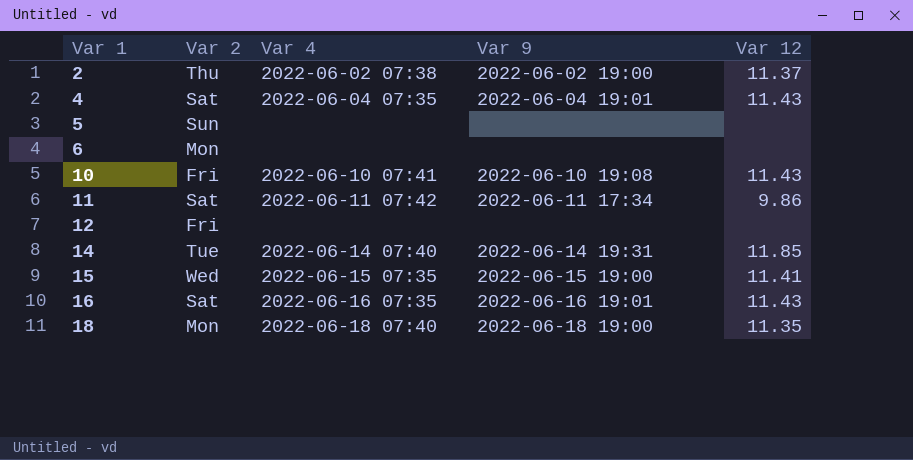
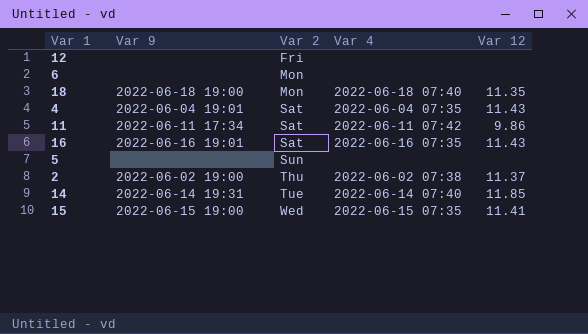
row order: Var 1 ascending -> Var 2 ascending
column Var 9 | position: 4 -> 2
row 10: Fri | 2022-06-10 07:41 | 2022-06-10 19:08 | 11.43 -> none

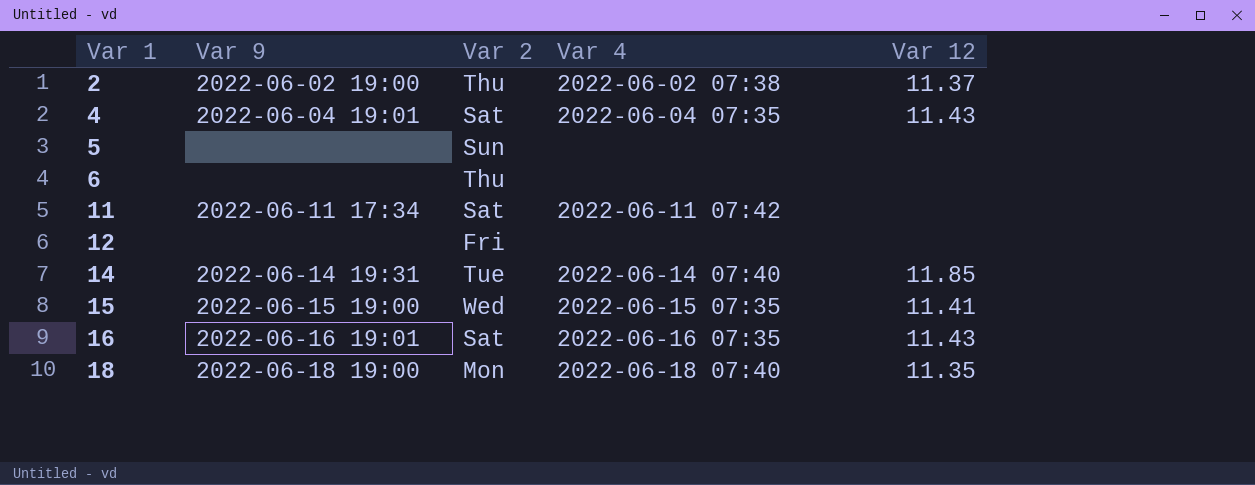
row order: Var 2 ascending -> Var 1 ascending
6 | Var 2: Mon -> Thu
11 | Var 12: 9.86 -> none

